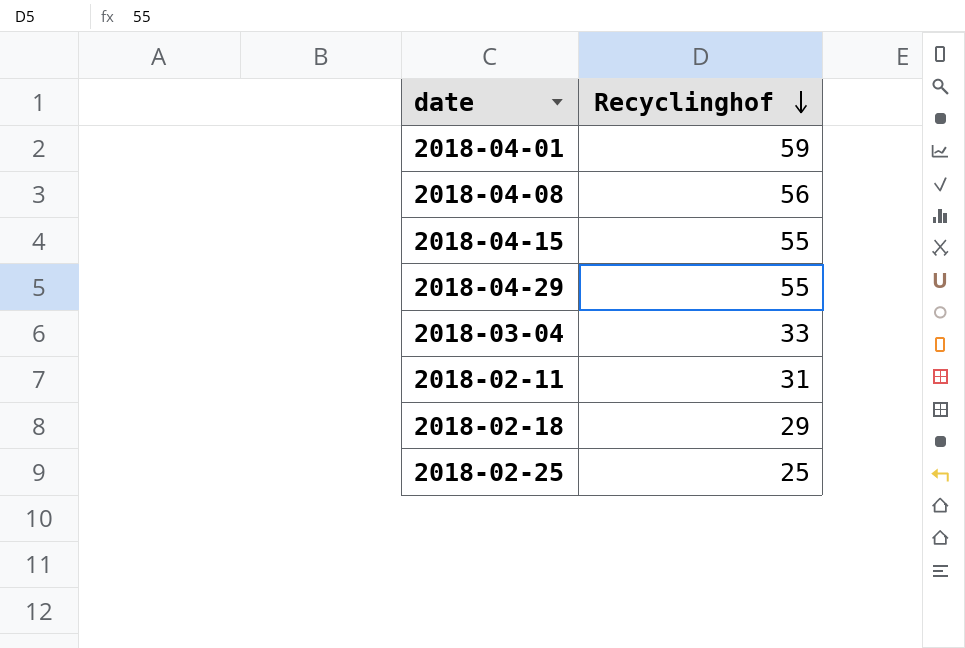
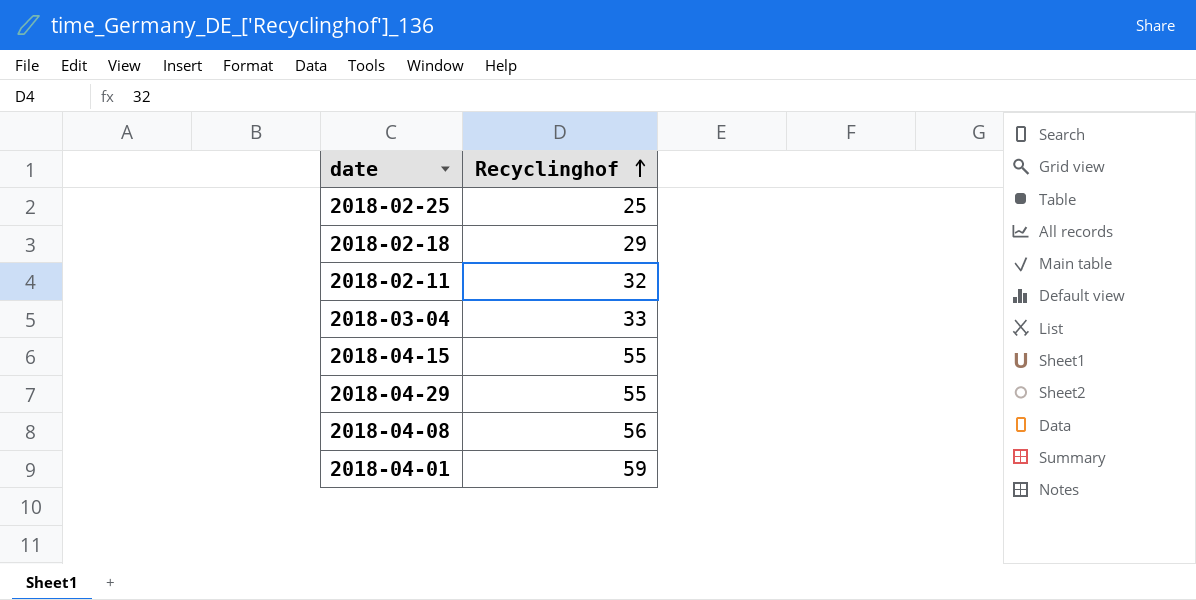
row order: Recyclinghof descending -> Recyclinghof ascending
2018-02-11 | Recyclinghof: 31 -> 32

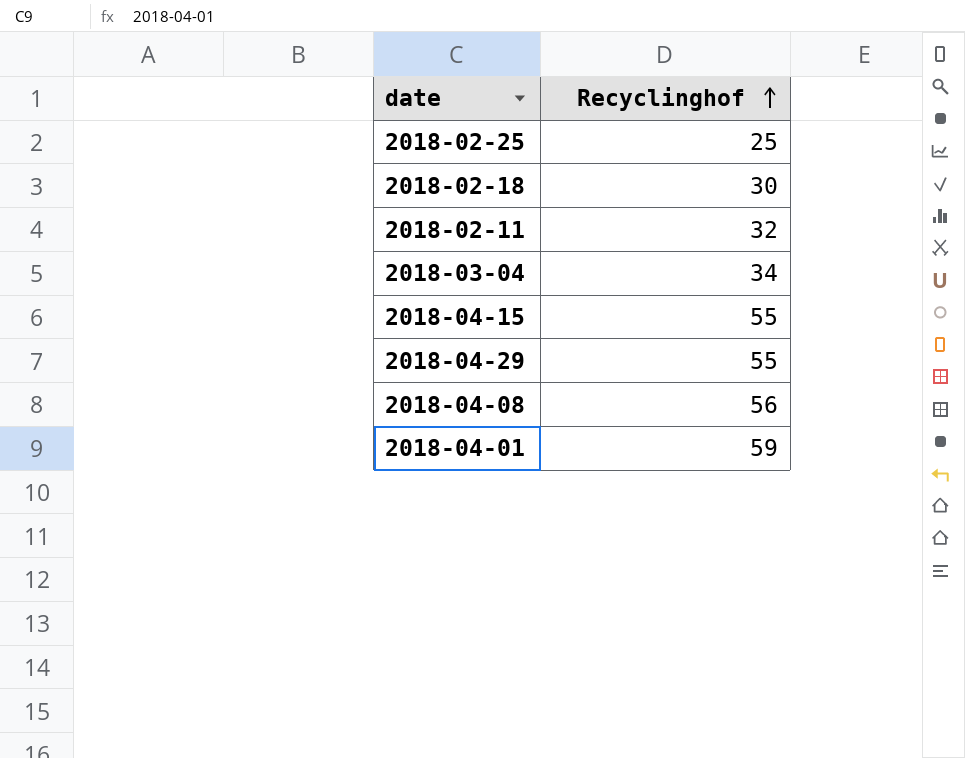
2018-02-18 | Recyclinghof: 29 -> 30
2018-03-04 | Recyclinghof: 33 -> 34

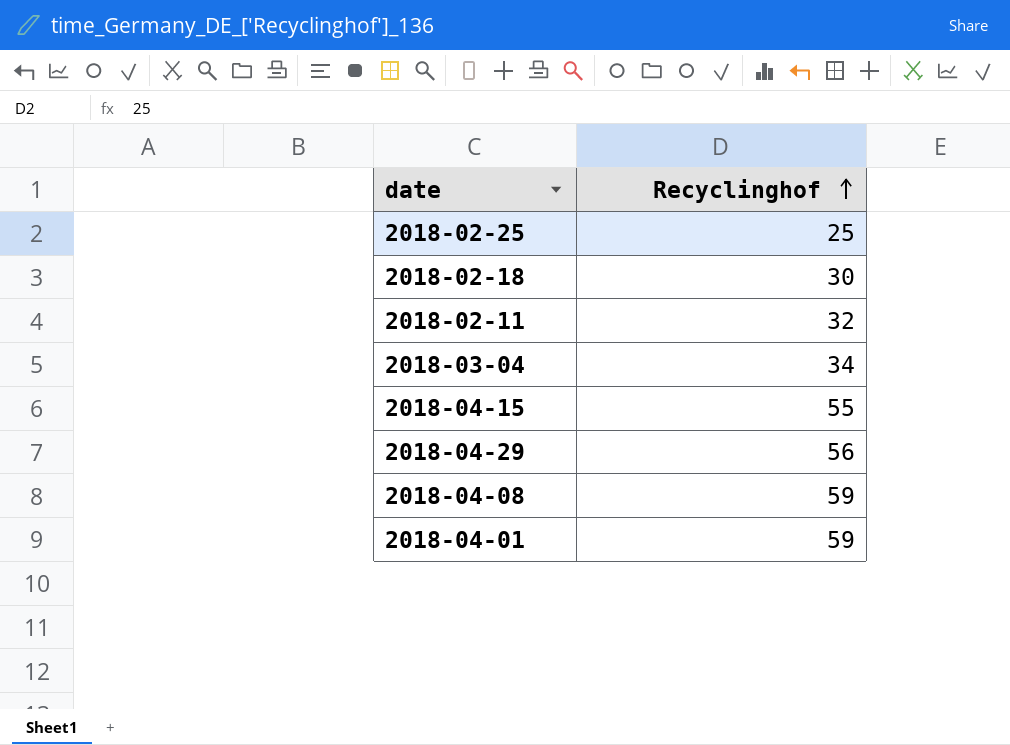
2018-04-29 | Recyclinghof: 55 -> 56
2018-04-08 | Recyclinghof: 56 -> 59

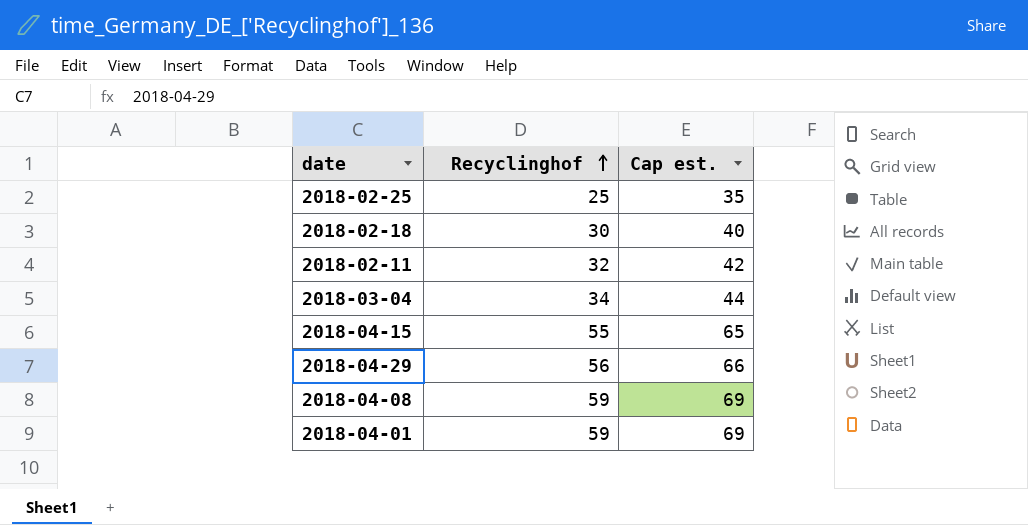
column Cap est. | formula: none -> [Recyclinghof] + 10

